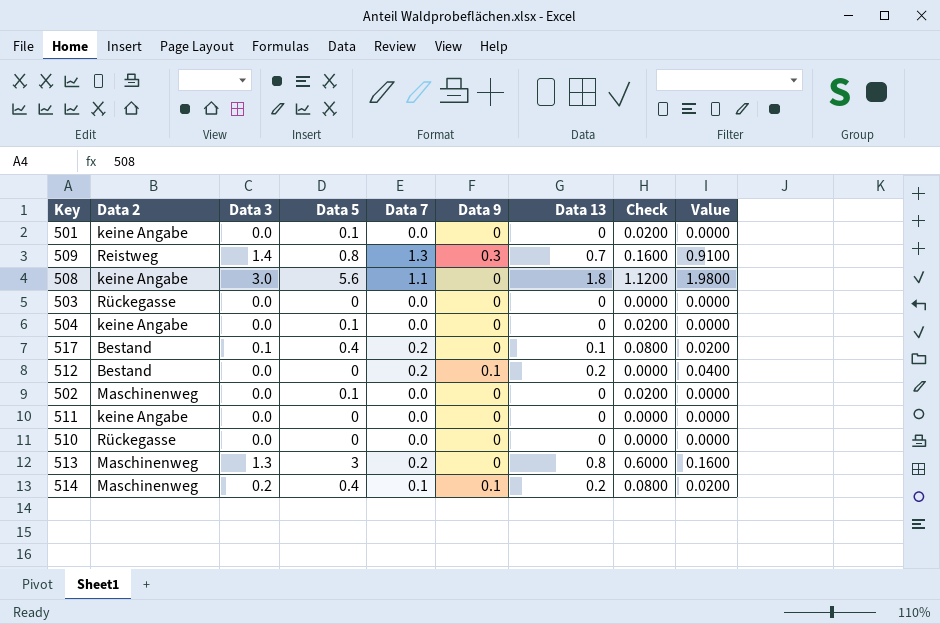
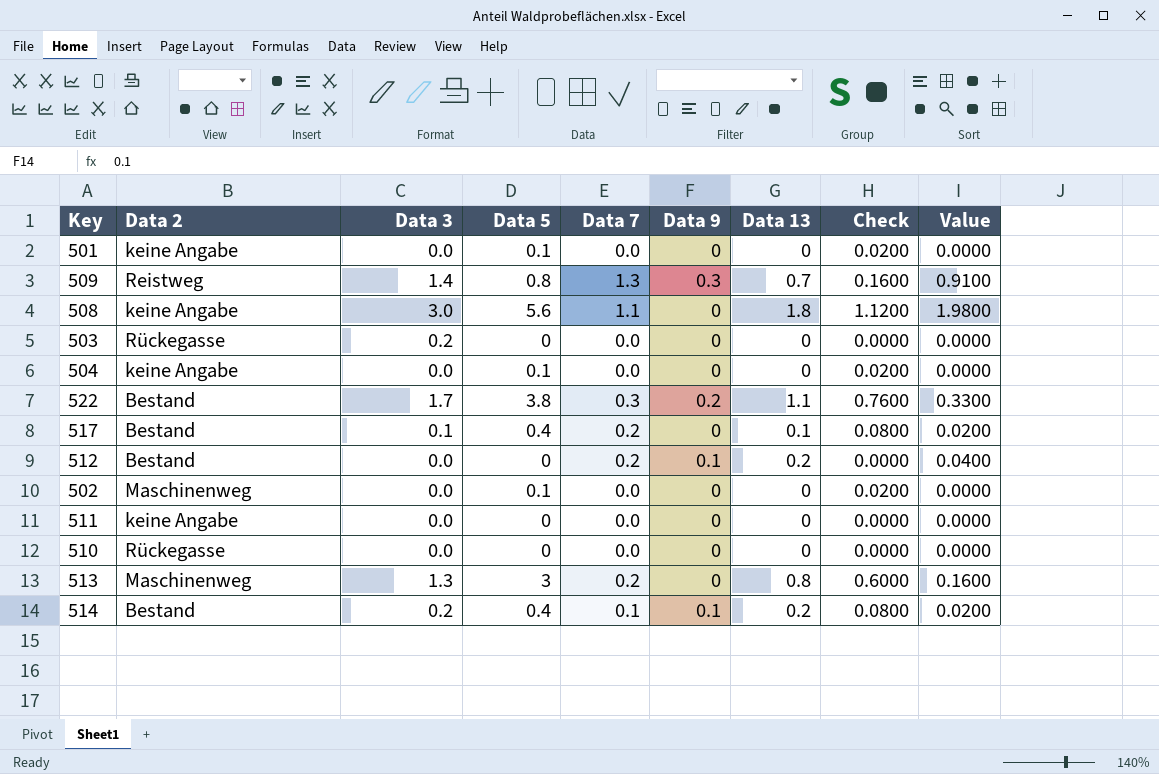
503 | Data 3: 0.0 -> 0.2
row 522: none -> Bestand | 1.7 | 3.8 | 0.3 | 0.2 | 1.1 | 0.7600 | 0.3300
514 | Data 2: Maschinenweg -> Bestand

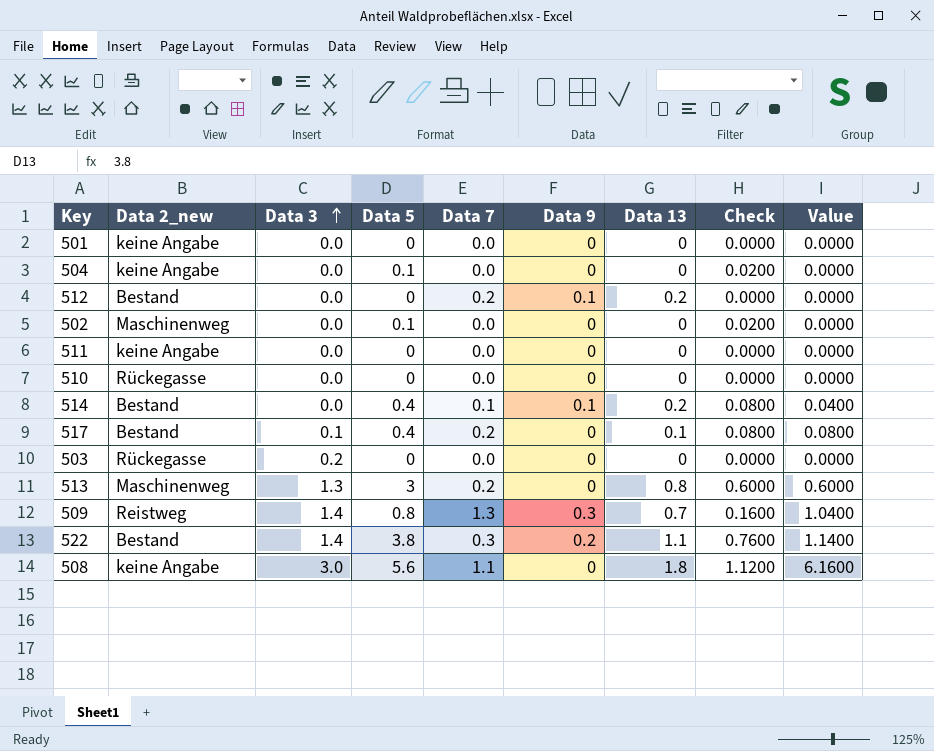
row order: none -> Data 3 ascending
column name: Data 2 -> Data 2_new
column Value | formula: [Data 7] * [Data 13] -> [Data 5] * [Data 7]
501 | Data 5: 0.1 -> 0
501 | Check: 0.0200 -> 0.0000
514 | Data 3: 0.2 -> 0.0
522 | Data 3: 1.7 -> 1.4

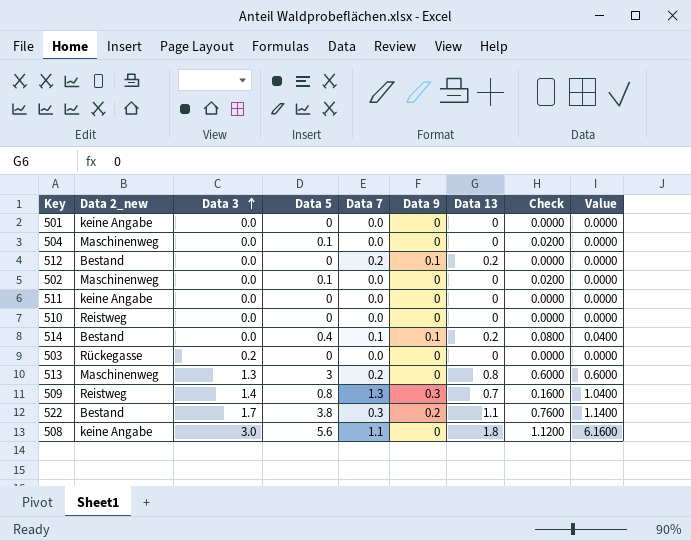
row 517: Bestand | 0.1 | 0.4 | 0.2 | 0 | 0.1 | 0.0800 | 0.0800 -> none
504 | Data 2_new: keine Angabe -> Maschinenweg
510 | Data 2_new: Rückegasse -> Reistweg
522 | Data 3: 1.4 -> 1.7

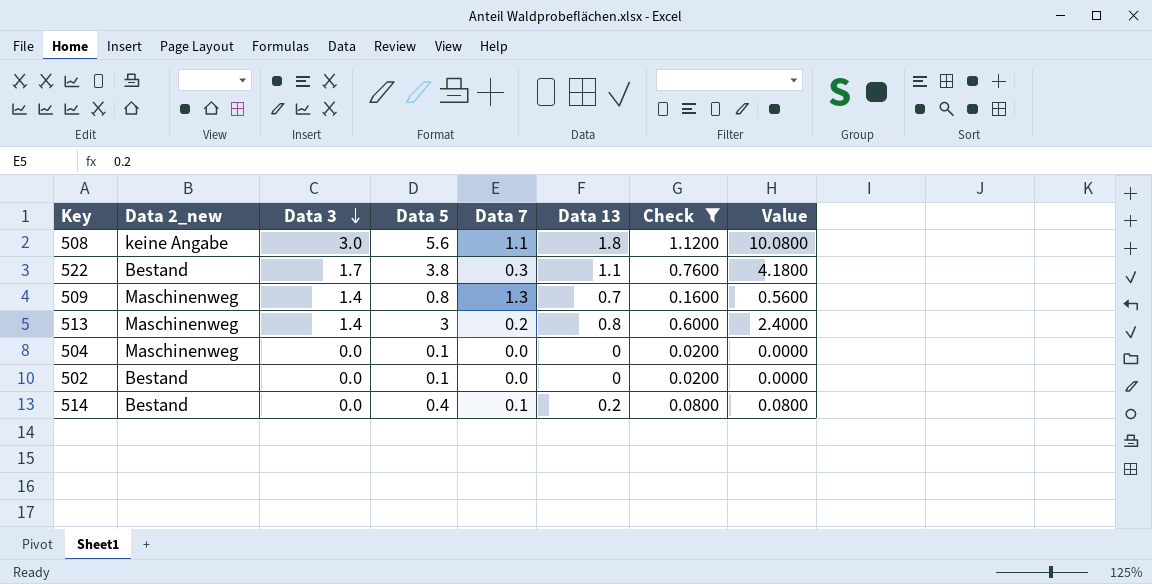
filter: none -> Check != 0.0000
row order: Data 3 ascending -> Data 3 descending
column Data 9 | position: 6 -> none
column Value | formula: [Data 5] * [Data 7] -> [Data 5] * [Data 13]
509 | Data 2_new: Reistweg -> Maschinenweg
513 | Data 3: 1.3 -> 1.4
502 | Data 2_new: Maschinenweg -> Bestand

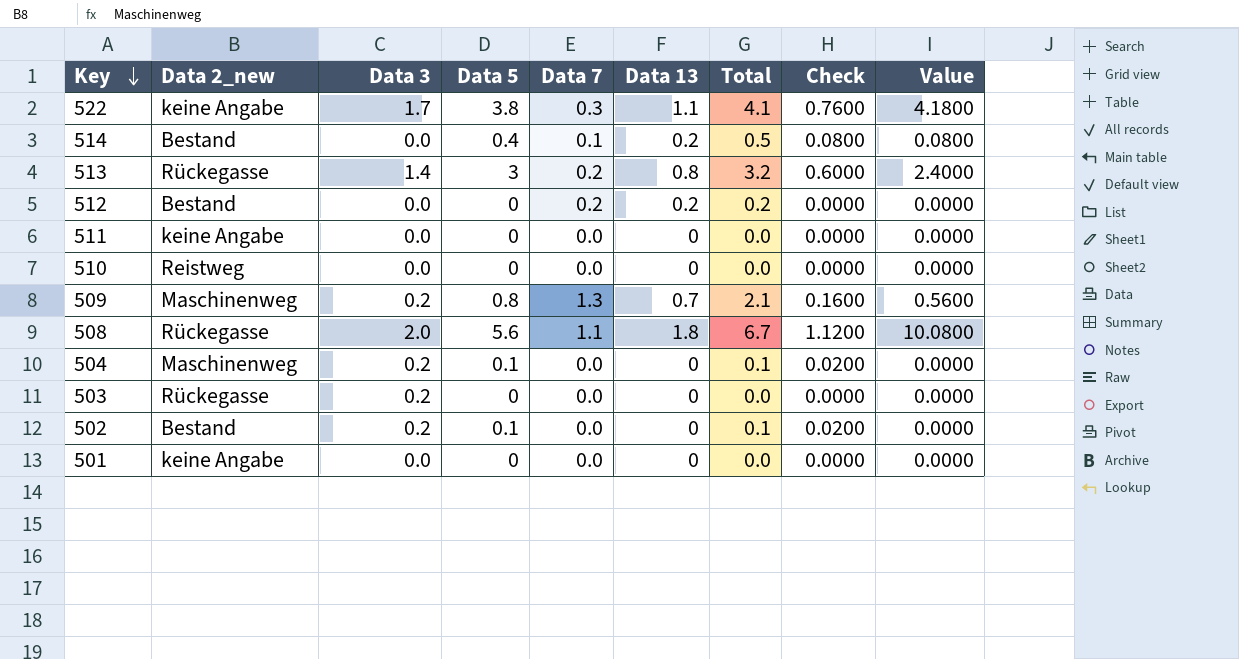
filter: Check != 0.0000 -> none
row order: Data 3 descending -> Key descending
column Total | formula: none -> [Data 5] + [Data 7]
522 | Data 2_new: Bestand -> keine Angabe
513 | Data 2_new: Maschinenweg -> Rückegasse
509 | Data 3: 1.4 -> 0.2
508 | Data 2_new: keine Angabe -> Rückegasse
508 | Data 3: 3.0 -> 2.0
504 | Data 3: 0.0 -> 0.2
502 | Data 3: 0.0 -> 0.2

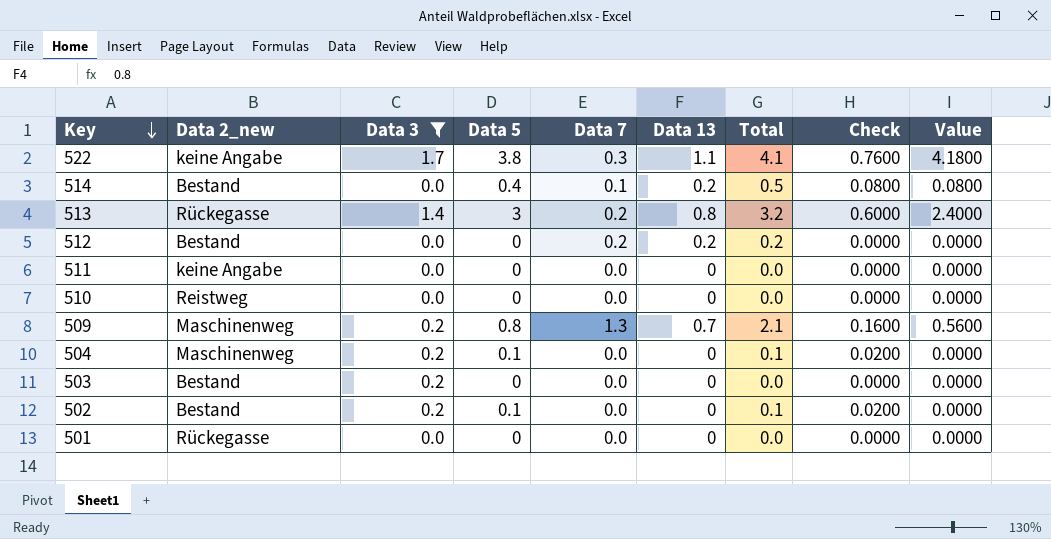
filter: none -> Data 3 != 2.0
503 | Data 2_new: Rückegasse -> Bestand
501 | Data 2_new: keine Angabe -> Rückegasse

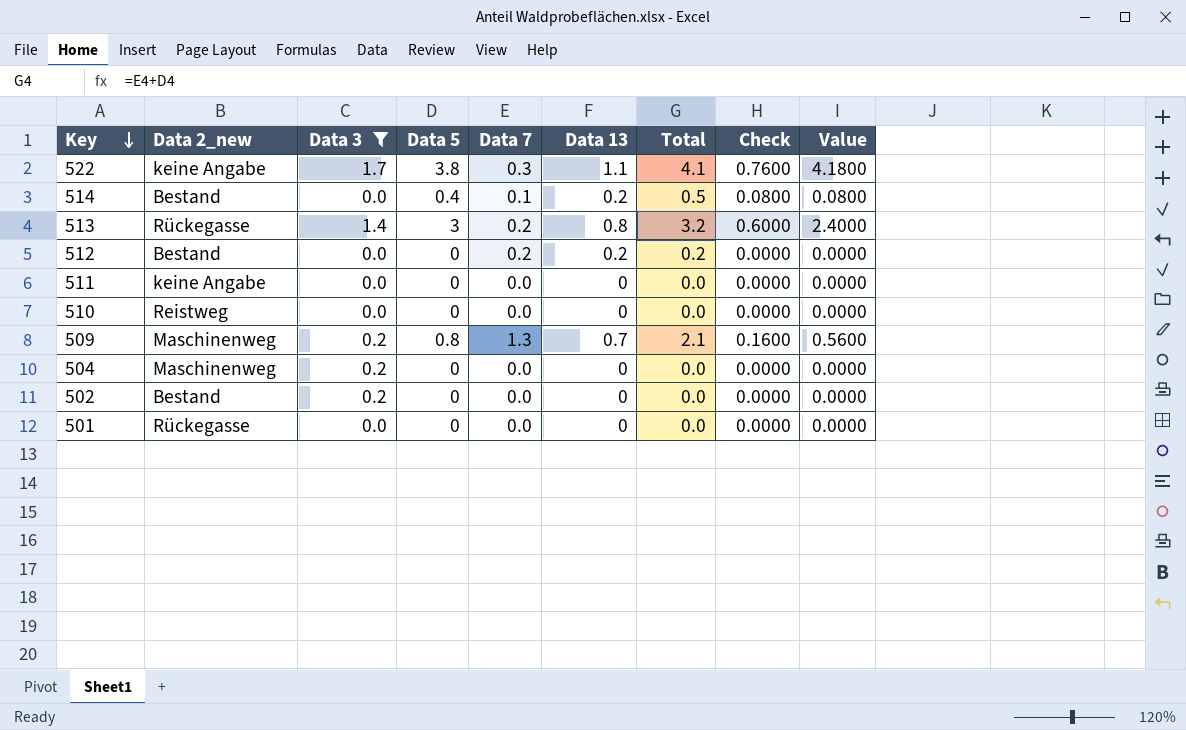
row 503: Bestand | 0.2 | 0 | 0.0 | 0 | 0.0 | 0.0000 | 0.0000 -> none
504 | Data 5: 0.1 -> 0
504 | Total: 0.1 -> 0.0
504 | Check: 0.0200 -> 0.0000
502 | Data 5: 0.1 -> 0
502 | Total: 0.1 -> 0.0
502 | Check: 0.0200 -> 0.0000

